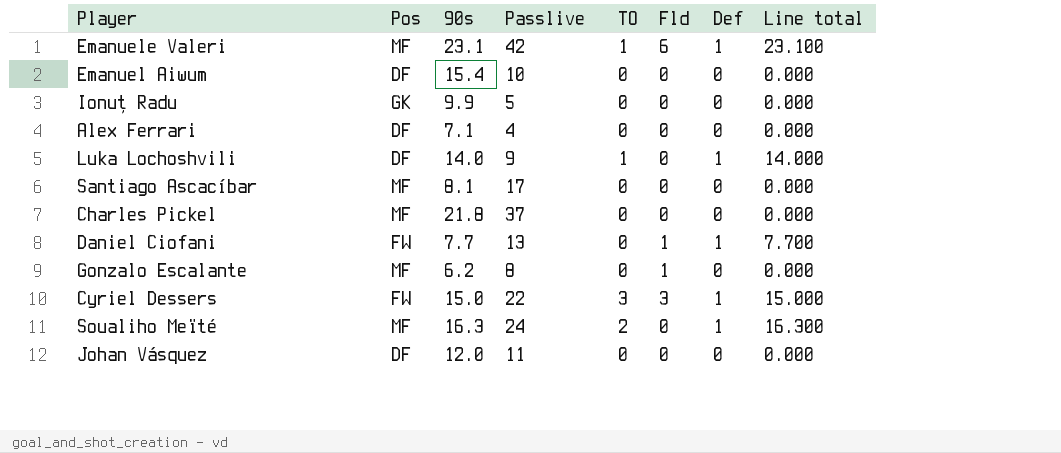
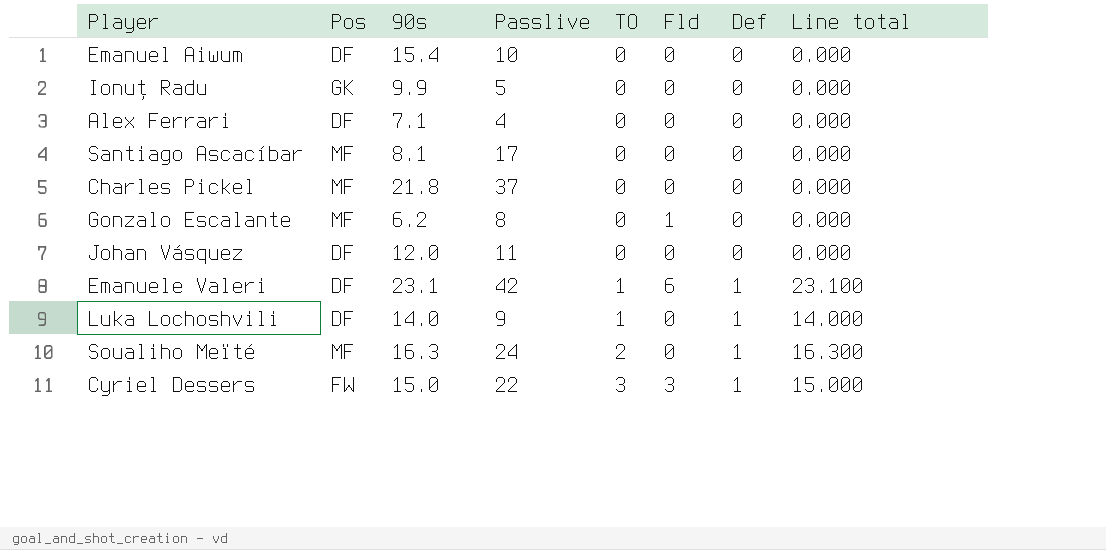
row order: none -> TO ascending
row Daniel Ciofani: FW | 7.7 | 13 | 0 | 1 | 1 | 7.700 -> none
Emanuele Valeri | Pos: MF -> DF

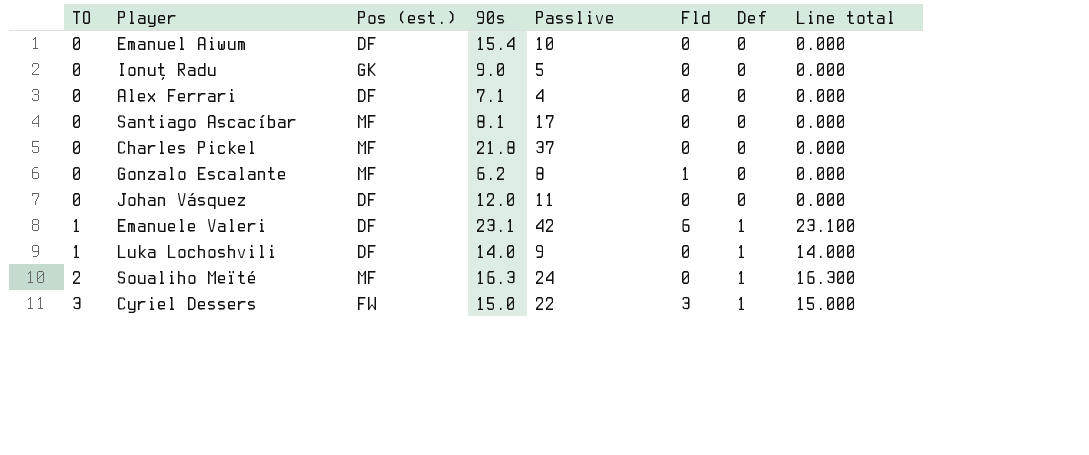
column TO | position: 5 -> 1
column name: Pos -> Pos (est.)
Ionuț Radu | 90s: 9.9 -> 9.0

